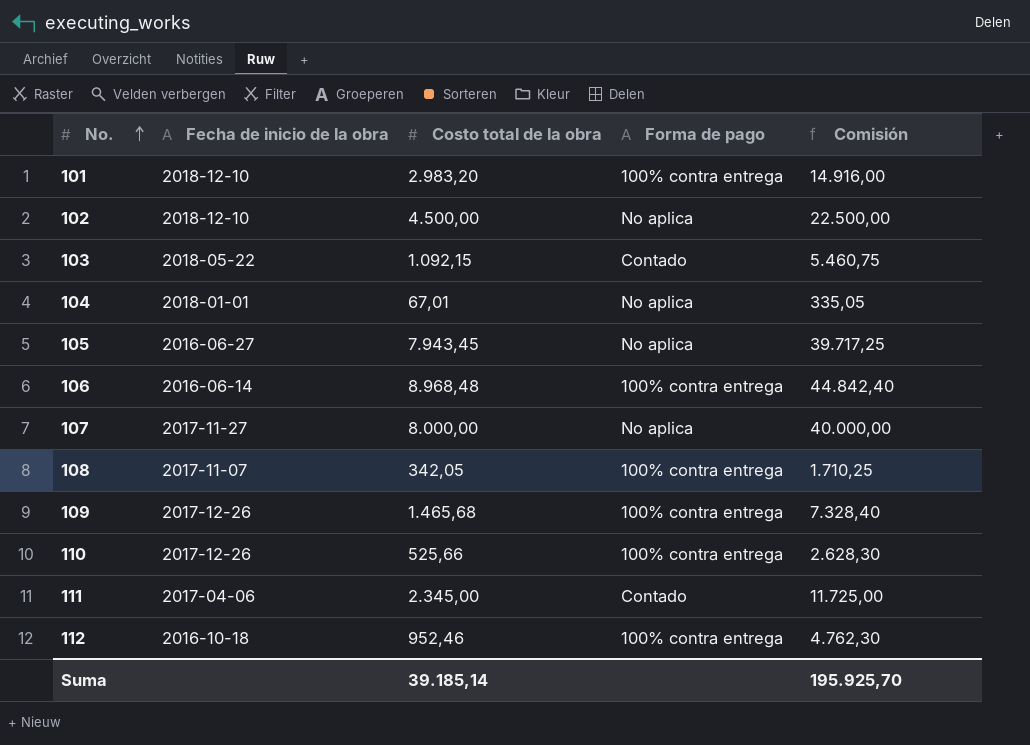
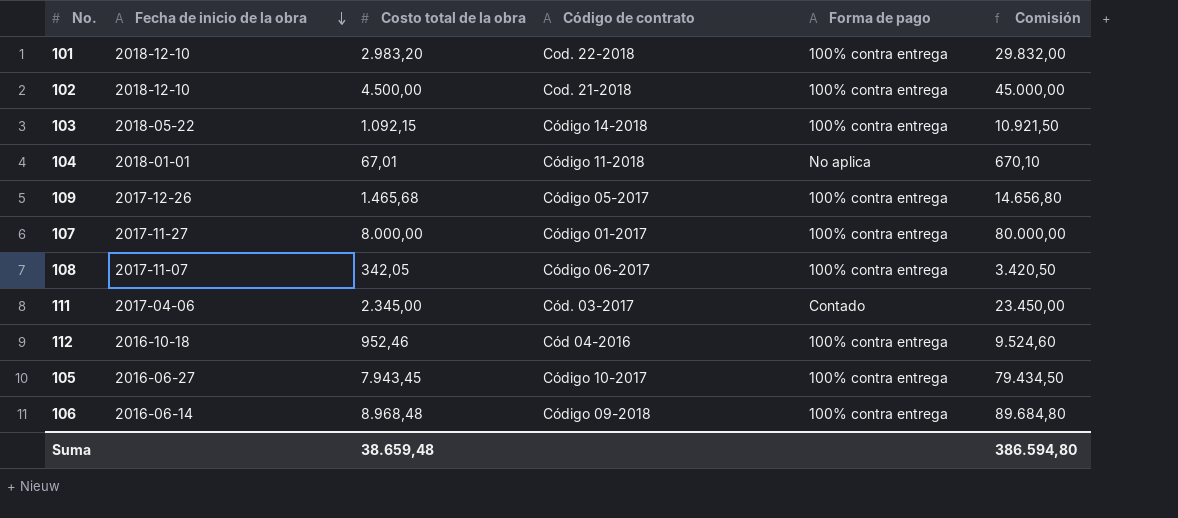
row order: No. ascending -> Fecha de inicio de la obra descending
column Código de contrato | position: none -> 4
column Comisión | formula: [Costo total de la obra] * 5 -> [Costo total de la obra] * 10
row 110: 2017-12-26 | 525,66 | 100% contra entrega | 2.628,30 -> none
102 | Forma de pago: No aplica -> 100% contra entrega
103 | Forma de pago: Contado -> 100% contra entrega
107 | Forma de pago: No aplica -> 100% contra entrega
105 | Forma de pago: No aplica -> 100% contra entrega
Suma | Costo total de la obra: 39.185,14 -> 38.659,48
Suma | Comisión: 195.925,70 -> 386.594,80

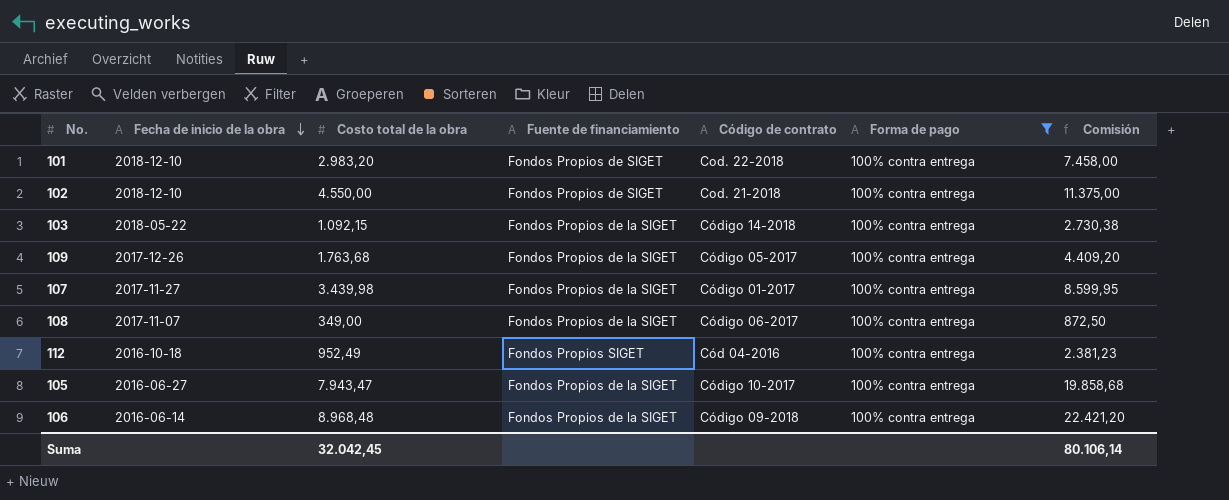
filter: none -> Forma de pago = 100% contra entrega
column Fuente de financiamiento | position: none -> 4
column Comisión | formula: [Costo total de la obra] * 10 -> [Costo total de la obra] * 2,5
102 | Costo total de la obra: 4.500,00 -> 4.550,00
109 | Costo total de la obra: 1.465,68 -> 1.763,68
107 | Costo total de la obra: 8.000,00 -> 3.439,98
108 | Costo total de la obra: 342,05 -> 349,00
112 | Costo total de la obra: 952,46 -> 952,49
105 | Costo total de la obra: 7.943,45 -> 7.943,47
Suma | Costo total de la obra: 38.659,48 -> 32.042,45
Suma | Comisión: 386.594,80 -> 80.106,14

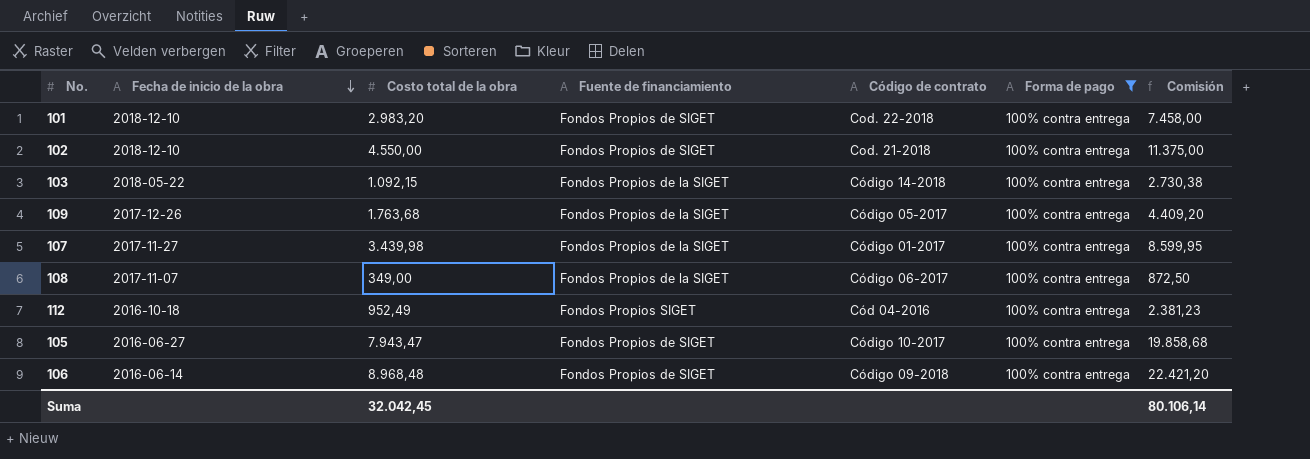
105 | Fuente de financiamiento: Fondos Propios de la SIGET -> Fondos Propios de SIGET
106 | Fuente de financiamiento: Fondos Propios de la SIGET -> Fondos Propios de SIGET

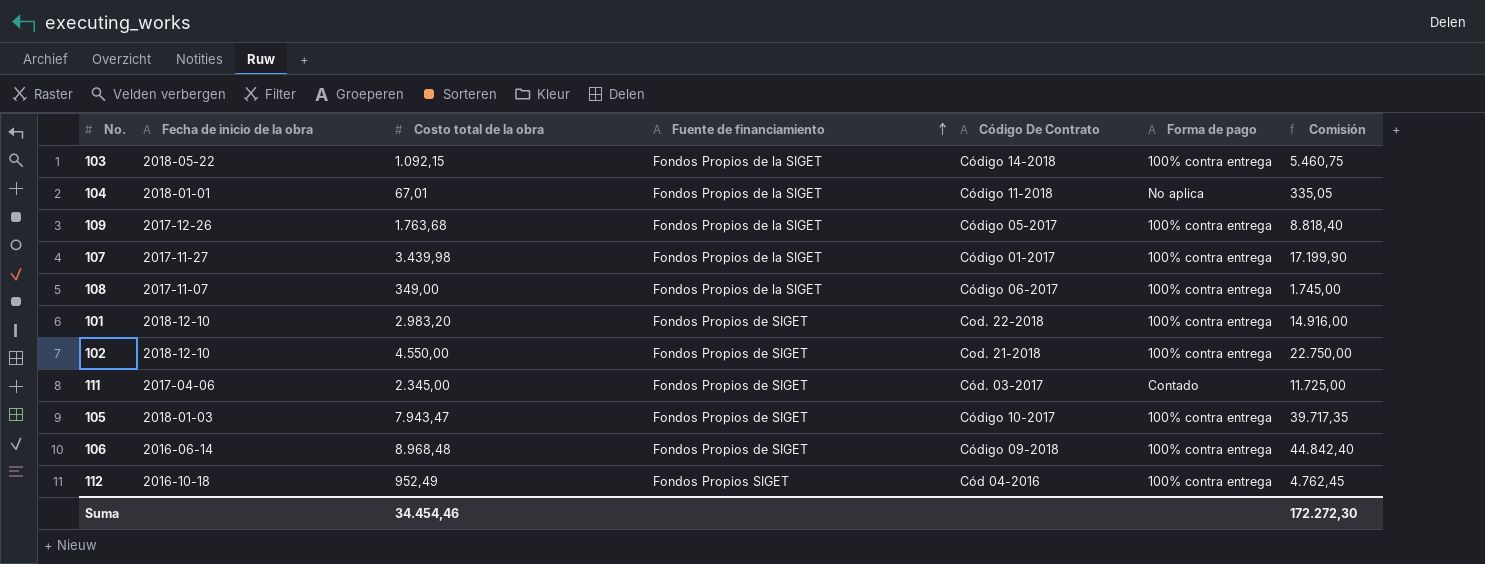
filter: Forma de pago = 100% contra entrega -> none
row order: Fecha de inicio de la obra descending -> Fuente de financiamiento ascending
column name: Código de contrato -> Código De Contrato
column Comisión | formula: [Costo total de la obra] * 2,5 -> [Costo total de la obra] * 5
105 | Fecha de inicio de la obra: 2016-06-27 -> 2018-01-03
Suma | Costo total de la obra: 32.042,45 -> 34.454,46
Suma | Comisión: 80.106,14 -> 172.272,30

